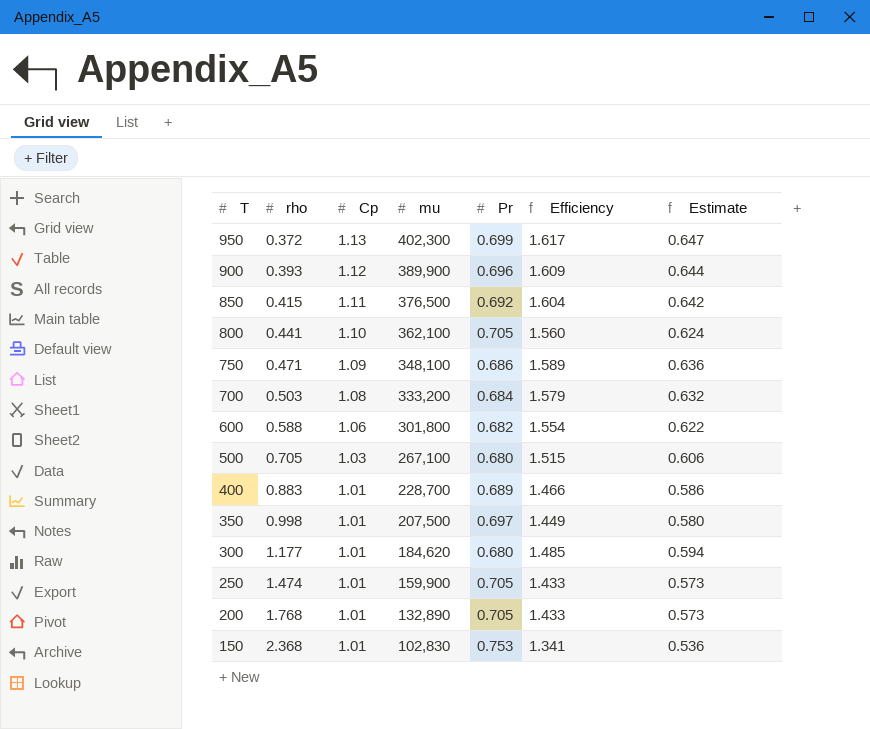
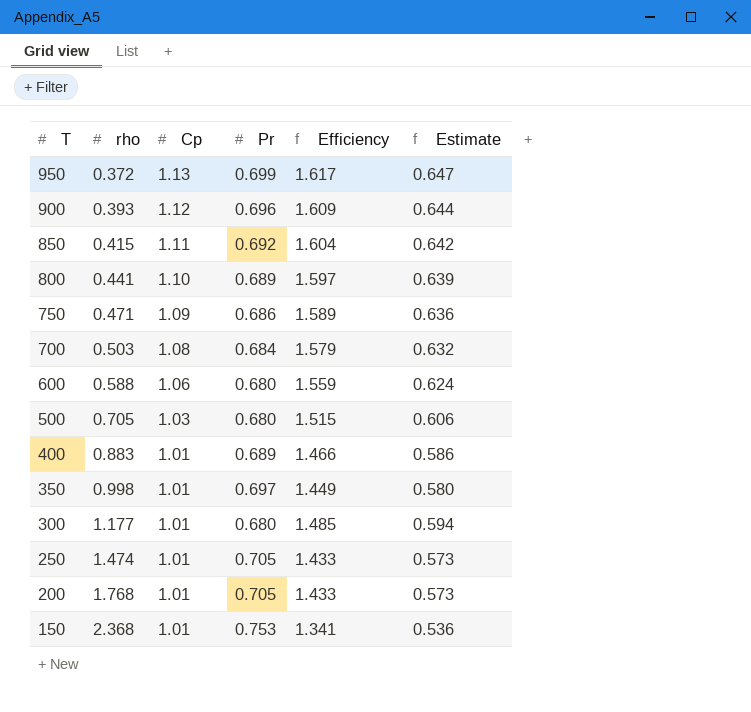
column mu | position: 4 -> none
800 | Pr: 0.705 -> 0.689
800 | Efficiency: 1.560 -> 1.597
800 | Estimate: 0.624 -> 0.639
600 | Pr: 0.682 -> 0.680
600 | Efficiency: 1.554 -> 1.559
600 | Estimate: 0.622 -> 0.624

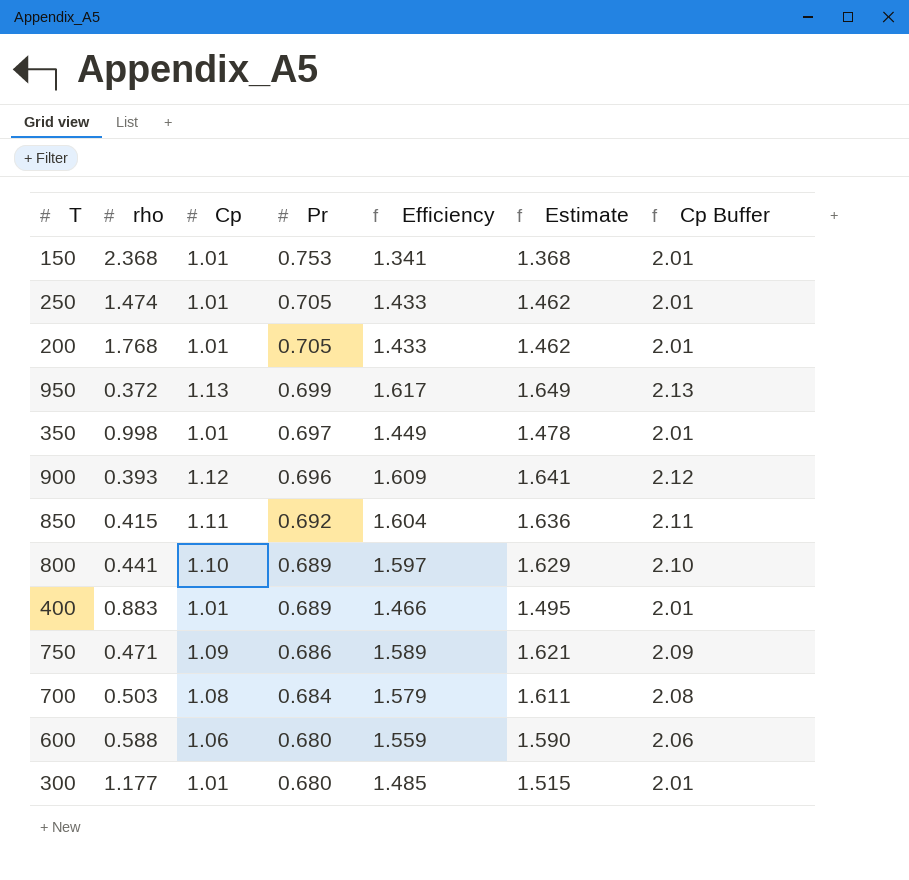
row order: T descending -> Pr descending
column Estimate | formula: [Efficiency] * 0.4 -> [Efficiency] * 1.02
column Cp Buffer | formula: none -> [Cp] + 1
row 500: 0.705 | 1.03 | 0.680 | 1.515 | 0.606 -> none

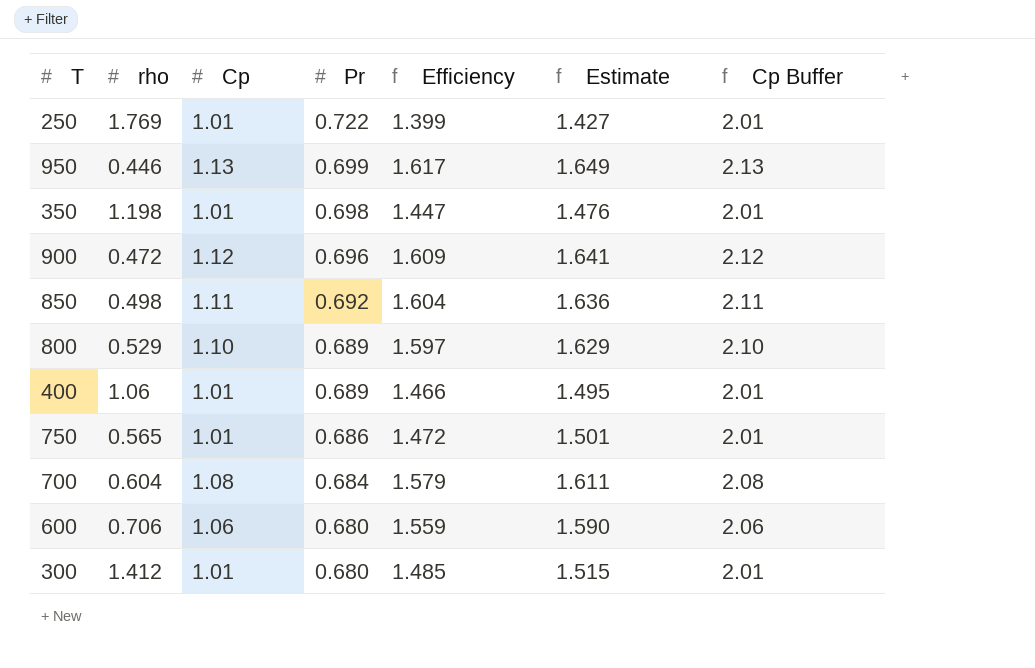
row 150: 2.368 | 1.01 | 0.753 | 1.341 | 1.368 | 2.01 -> none
row 200: 1.768 | 1.01 | 0.705 | 1.433 | 1.462 | 2.01 -> none
250 | rho: 1.474 -> 1.769
250 | Pr: 0.705 -> 0.722
250 | Efficiency: 1.433 -> 1.399
250 | Estimate: 1.462 -> 1.427
950 | rho: 0.372 -> 0.446
350 | rho: 0.998 -> 1.198
350 | Pr: 0.697 -> 0.698
350 | Efficiency: 1.449 -> 1.447
350 | Estimate: 1.478 -> 1.476
900 | rho: 0.393 -> 0.472
850 | rho: 0.415 -> 0.498
800 | rho: 0.441 -> 0.529
400 | rho: 0.883 -> 1.06
750 | rho: 0.471 -> 0.565
750 | Cp: 1.09 -> 1.01
750 | Efficiency: 1.589 -> 1.472
750 | Estimate: 1.621 -> 1.501
750 | Cp Buffer: 2.09 -> 2.01
700 | rho: 0.503 -> 0.604
600 | rho: 0.588 -> 0.706
300 | rho: 1.177 -> 1.412

